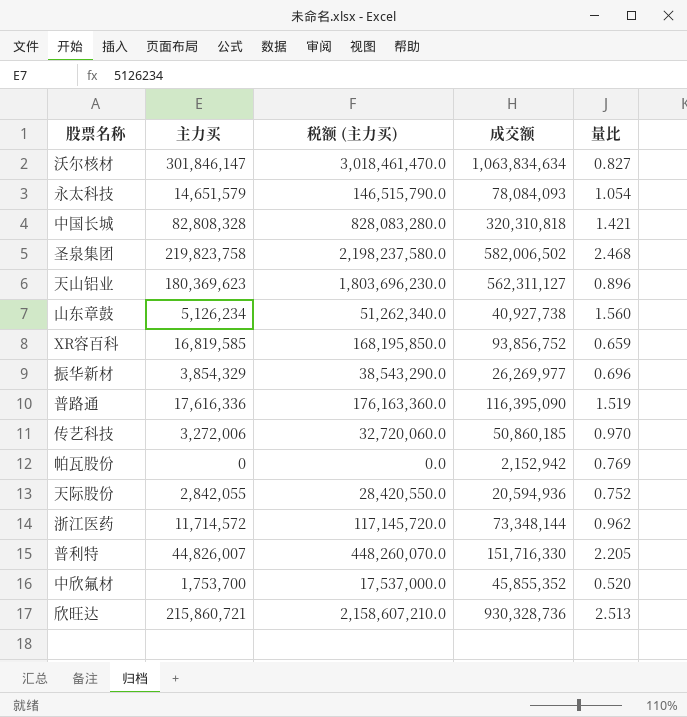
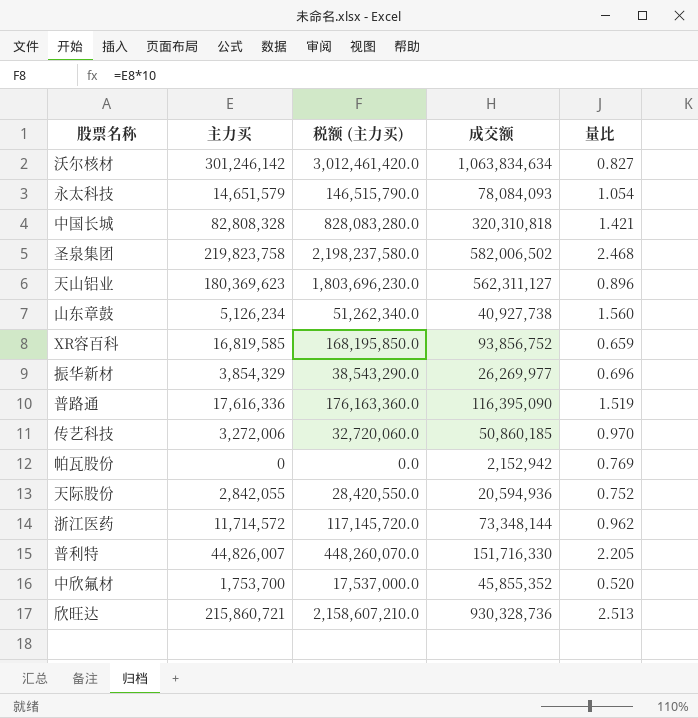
沃尔核材 | 主力买: 301,846,147 -> 301,246,142
沃尔核材 | 税额 (主力买): 3,018,461,470.0 -> 3,012,461,420.0

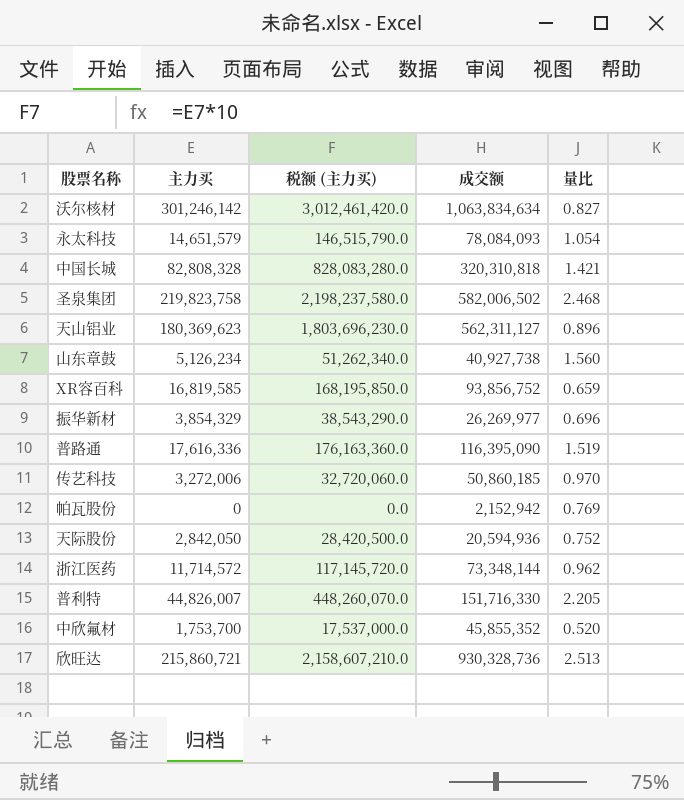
天际股份 | 主力买: 2,842,055 -> 2,842,050
天际股份 | 税额 (主力买): 28,420,550.0 -> 28,420,500.0

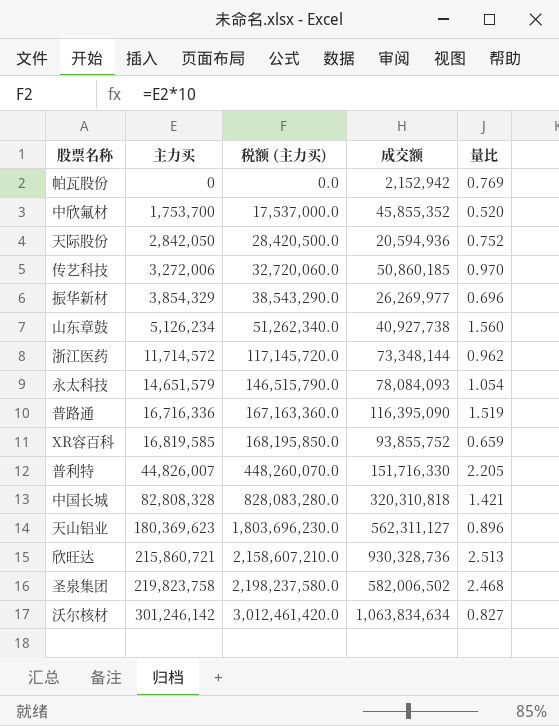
row order: none -> 主力买 ascending
普路通 | 主力买: 17,616,336 -> 16,716,336
普路通 | 税额 (主力买): 176,163,360.0 -> 167,163,360.0
XR容百科 | 成交额: 93,856,752 -> 93,855,752

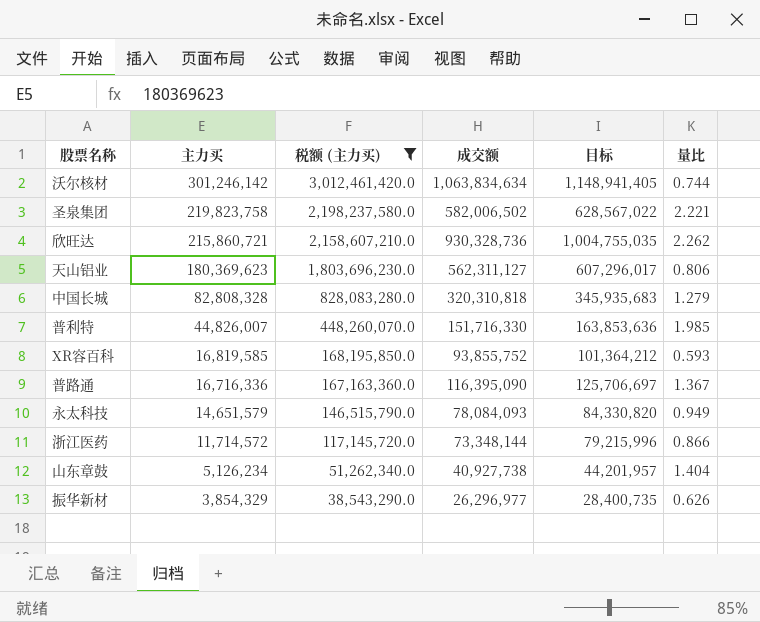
filter: none -> 税额 (主力买) >= 38,543,290.0
row order: 主力买 ascending -> 主力买 descending
column 目标 | formula: none -> [成交额] * 1.08
沃尔核材 | 量比: 0.827 -> 0.744
圣泉集团 | 量比: 2.468 -> 2.221
欣旺达 | 量比: 2.513 -> 2.262
天山铝业 | 量比: 0.896 -> 0.806
中国长城 | 量比: 1.421 -> 1.279
普利特 | 量比: 2.205 -> 1.985
XR容百科 | 量比: 0.659 -> 0.593
普路通 | 量比: 1.519 -> 1.367
永太科技 | 量比: 1.054 -> 0.949
浙江医药 | 量比: 0.962 -> 0.866
山东章鼓 | 量比: 1.560 -> 1.404
振华新材 | 成交额: 26,269,977 -> 26,296,977
振华新材 | 量比: 0.696 -> 0.626

